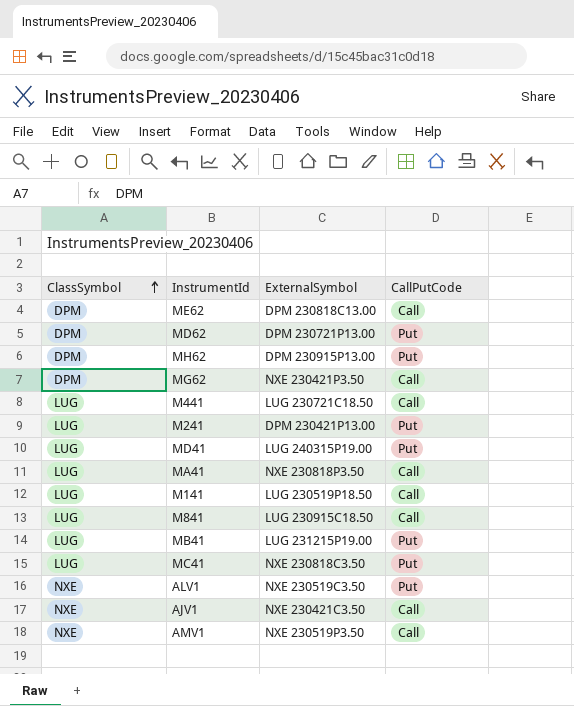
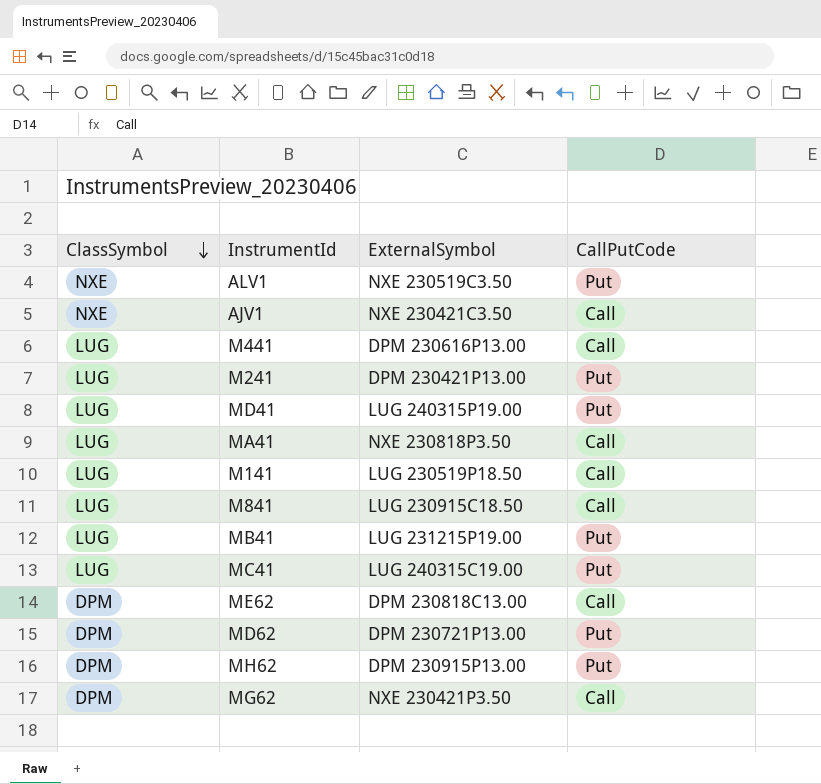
row order: ClassSymbol ascending -> ClassSymbol descending
row AMV1: NXE | NXE 230519P3.50 | Call -> none
M441 | ExternalSymbol: LUG 230721C18.50 -> DPM 230616P13.00
MC41 | ExternalSymbol: NXE 230818C3.50 -> LUG 240315C19.00

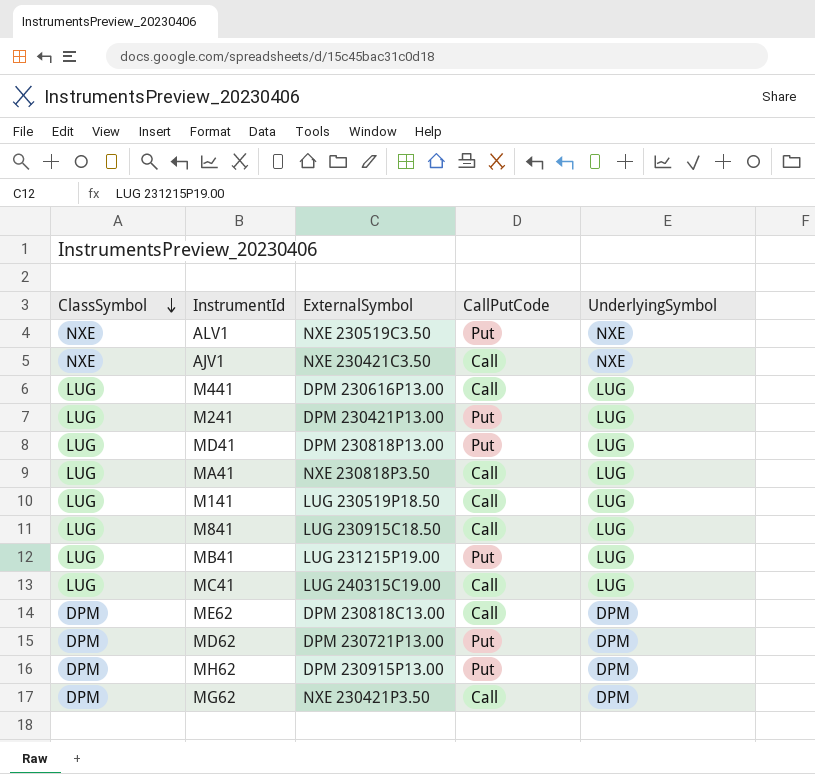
column UnderlyingSymbol | position: none -> 5
MD41 | ExternalSymbol: LUG 240315P19.00 -> DPM 230818P13.00
MC41 | CallPutCode: Put -> Call

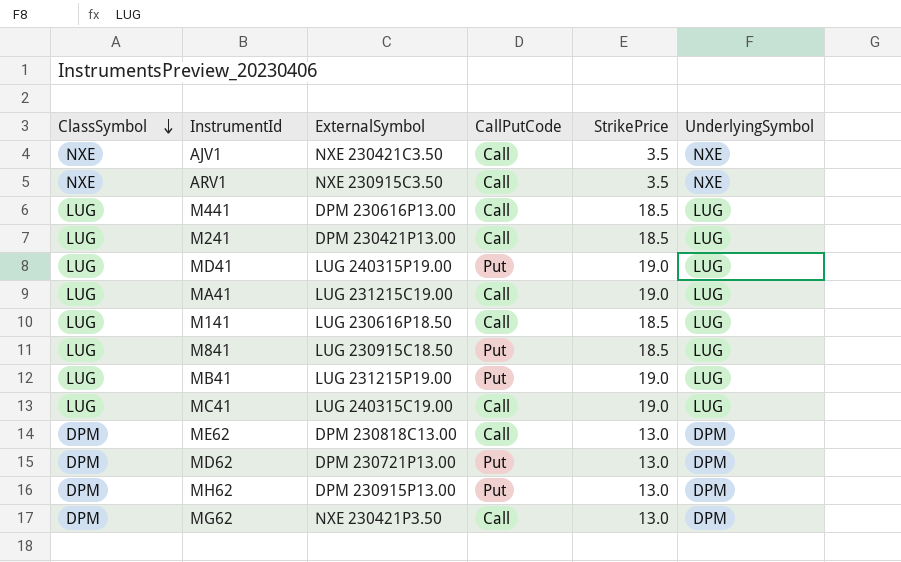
column StrikePrice | position: none -> 5
row ALV1: NXE | NXE 230519C3.50 | Put | NXE -> none
row ARV1: none -> NXE | NXE 230915C3.50 | Call | 3.5 | NXE
M241 | CallPutCode: Put -> Call
MD41 | ExternalSymbol: DPM 230818P13.00 -> LUG 240315P19.00
MA41 | ExternalSymbol: NXE 230818P3.50 -> LUG 231215C19.00
M141 | ExternalSymbol: LUG 230519P18.50 -> LUG 230616P18.50
M841 | CallPutCode: Call -> Put

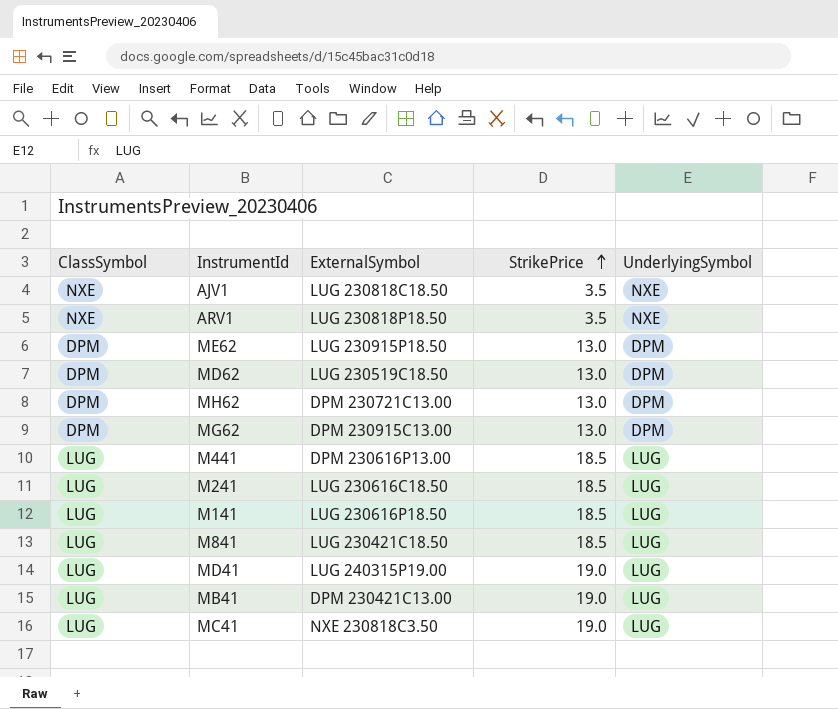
row order: ClassSymbol descending -> StrikePrice ascending
column CallPutCode | position: 4 -> none
row MA41: LUG | LUG 231215C19.00 | Call | 19.0 | LUG -> none
AJV1 | ExternalSymbol: NXE 230421C3.50 -> LUG 230818C18.50
ARV1 | ExternalSymbol: NXE 230915C3.50 -> LUG 230818P18.50
ME62 | ExternalSymbol: DPM 230818C13.00 -> LUG 230915P18.50
MD62 | ExternalSymbol: DPM 230721P13.00 -> LUG 230519C18.50
MH62 | ExternalSymbol: DPM 230915P13.00 -> DPM 230721C13.00
MG62 | ExternalSymbol: NXE 230421P3.50 -> DPM 230915C13.00
M241 | ExternalSymbol: DPM 230421P13.00 -> LUG 230616C18.50
M841 | ExternalSymbol: LUG 230915C18.50 -> LUG 230421C18.50
MB41 | ExternalSymbol: LUG 231215P19.00 -> DPM 230421C13.00
MC41 | ExternalSymbol: LUG 240315C19.00 -> NXE 230818C3.50

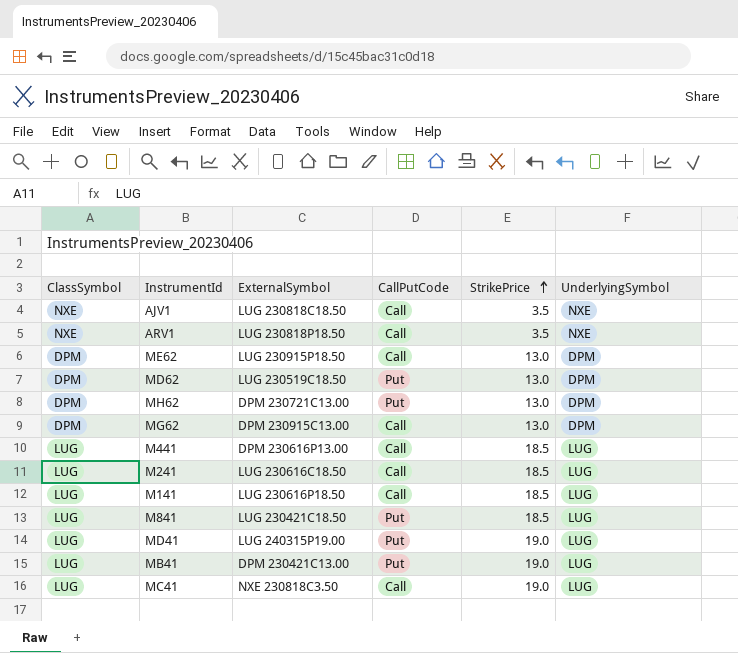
column CallPutCode | position: none -> 4

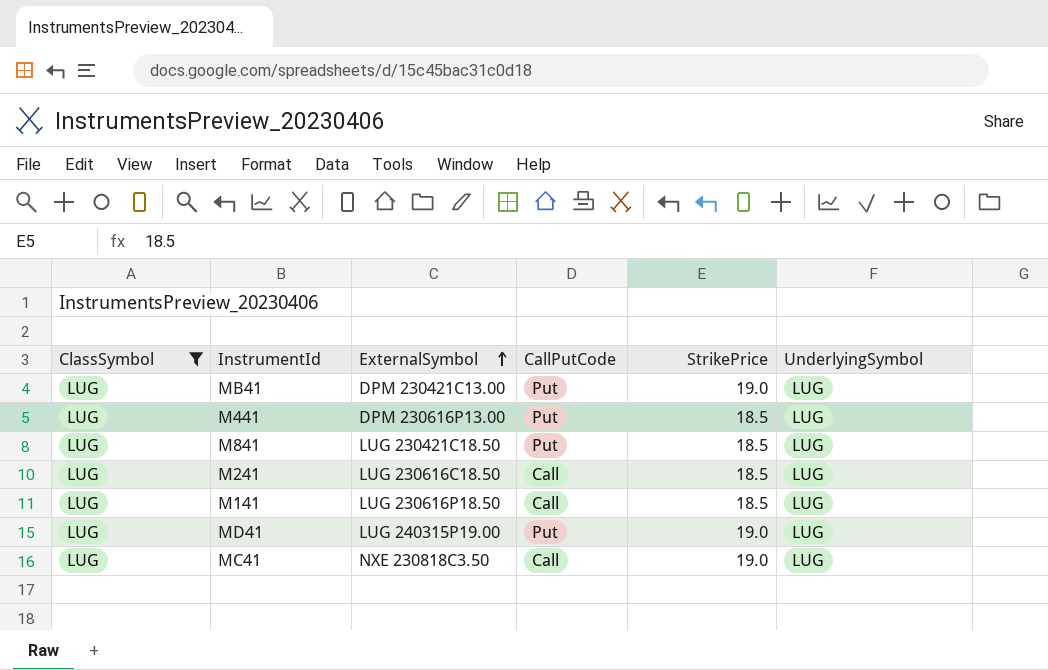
filter: none -> ClassSymbol = LUG
row order: StrikePrice ascending -> ExternalSymbol ascending
M441 | CallPutCode: Call -> Put

